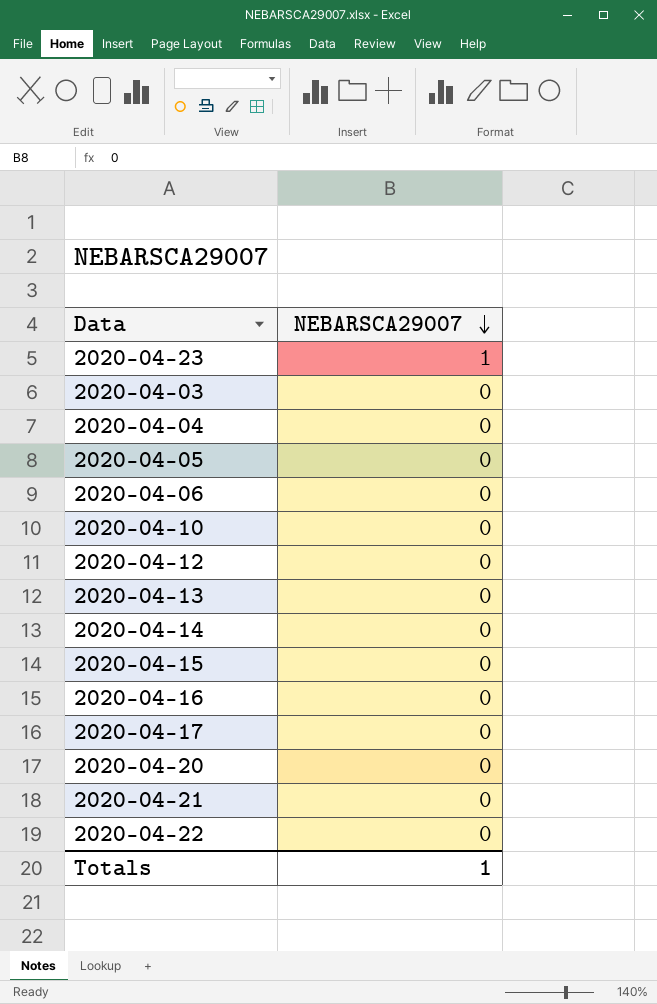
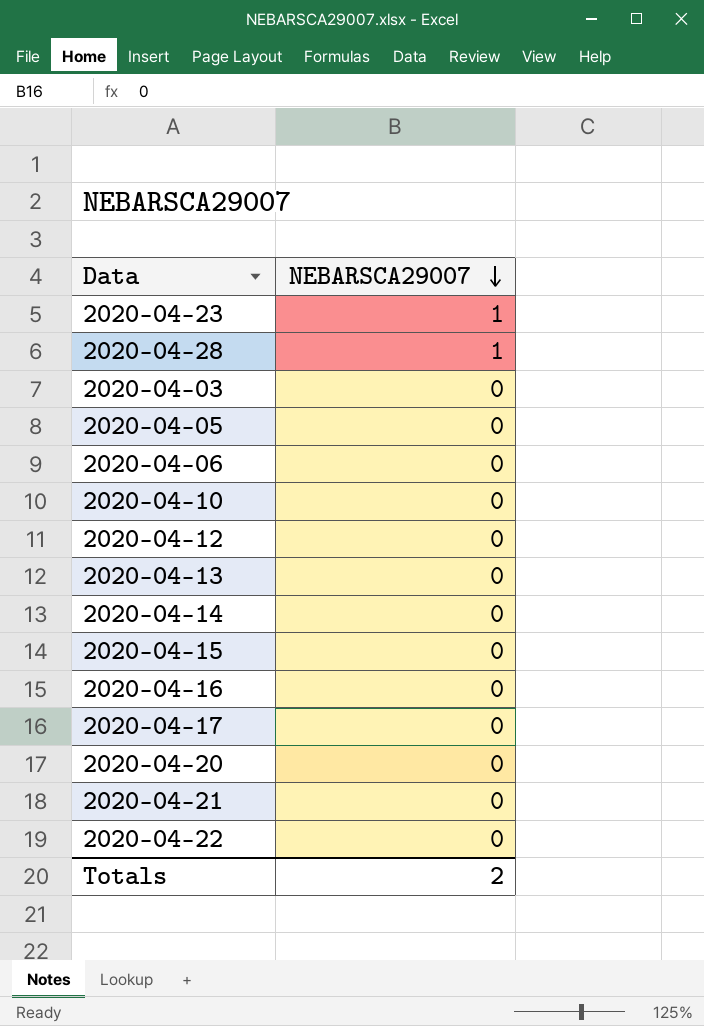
row 2020-04-04: 0 -> none
row 2020-04-28: none -> 1
Totals | NEBARSCA29007: 1 -> 2

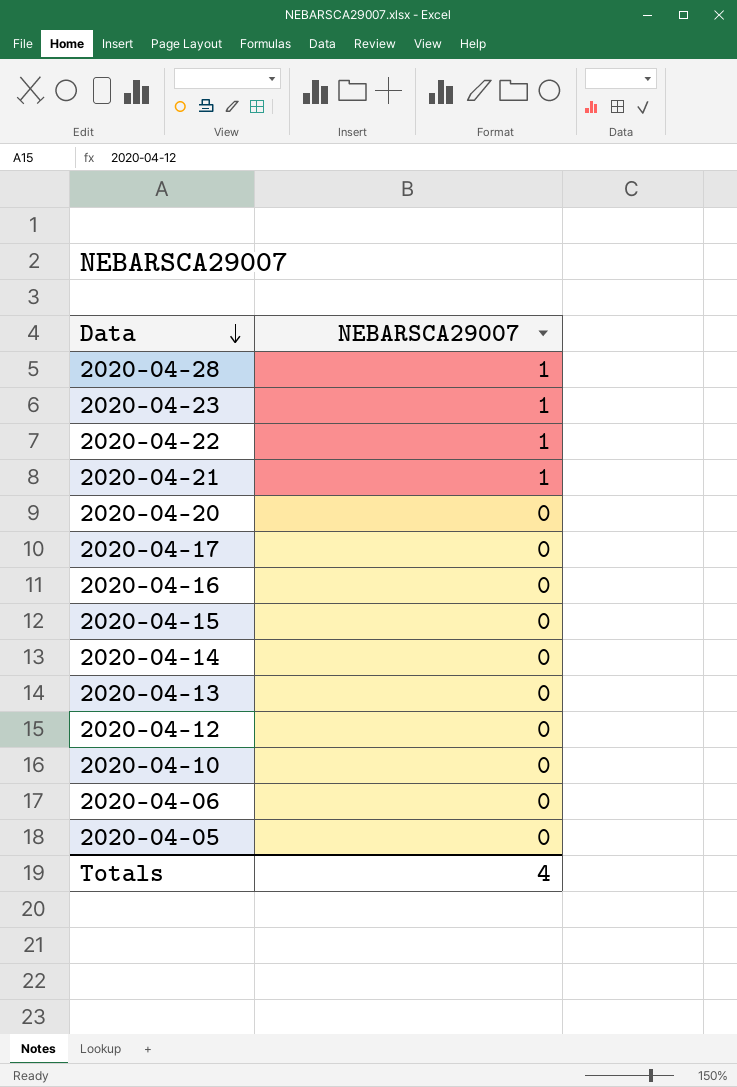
row order: NEBARSCA29007 descending -> Data descending
row 2020-04-03: 0 -> none
2020-04-22 | NEBARSCA29007: 0 -> 1
2020-04-21 | NEBARSCA29007: 0 -> 1
Totals | NEBARSCA29007: 2 -> 4

